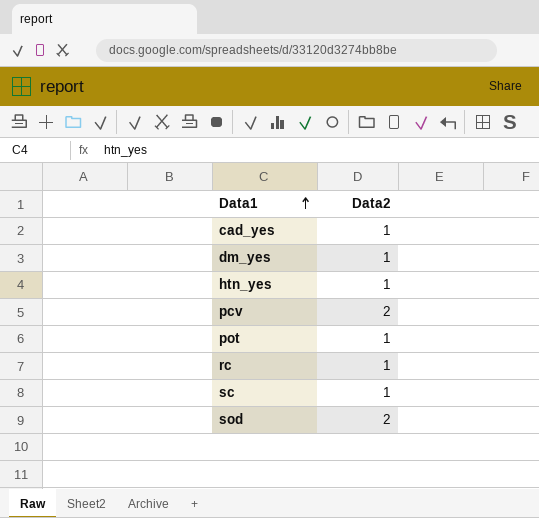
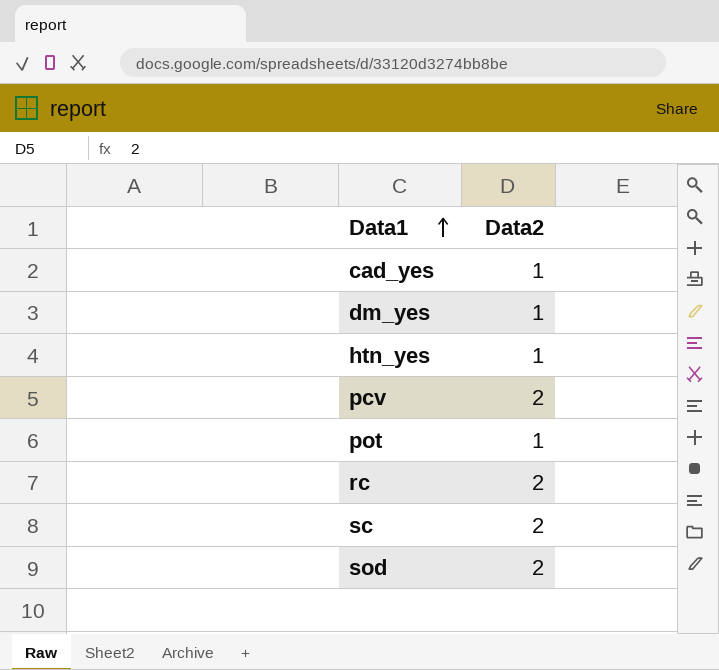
rc | Data2: 1 -> 2
sc | Data2: 1 -> 2

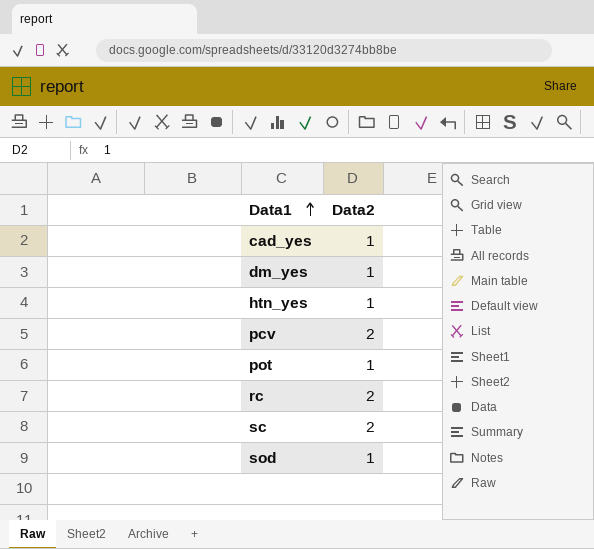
sod | Data2: 2 -> 1

